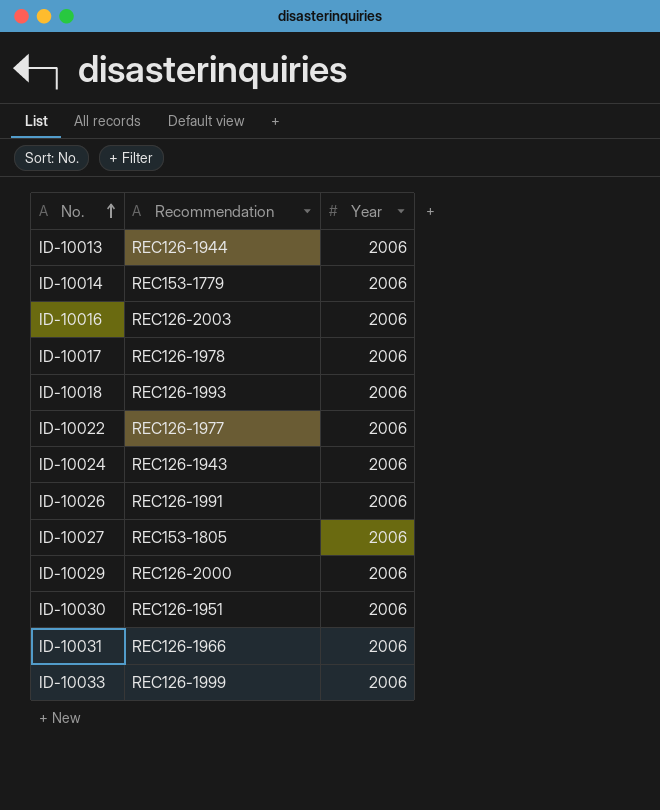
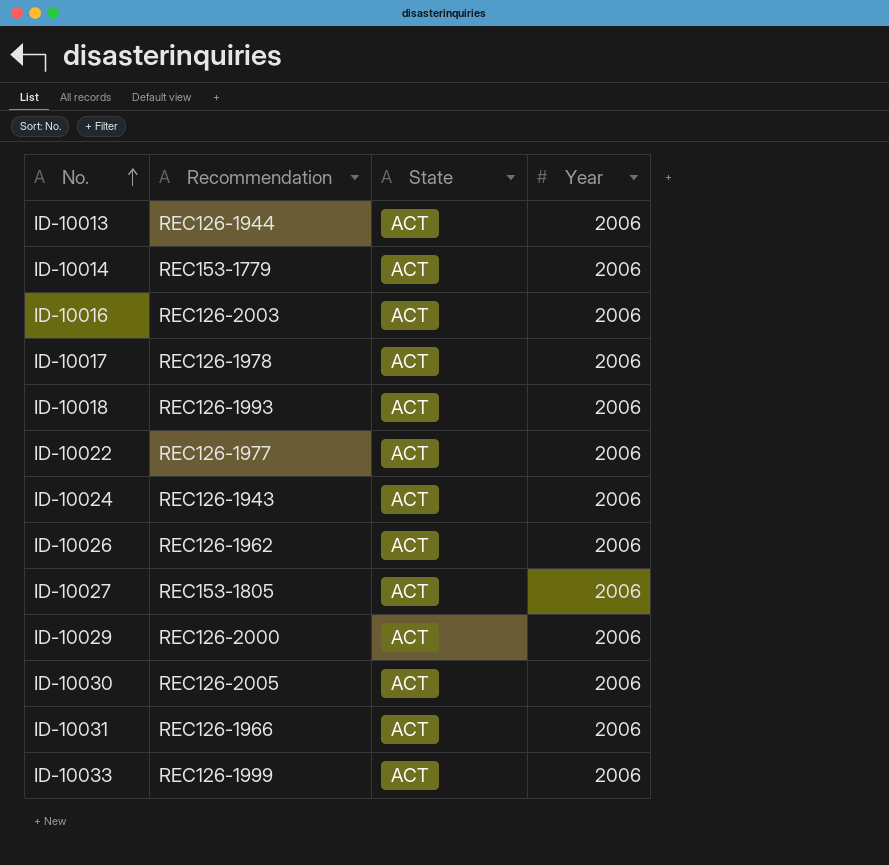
column State | position: none -> 3
ID-10026 | Recommendation: REC126-1991 -> REC126-1962
ID-10030 | Recommendation: REC126-1951 -> REC126-2005

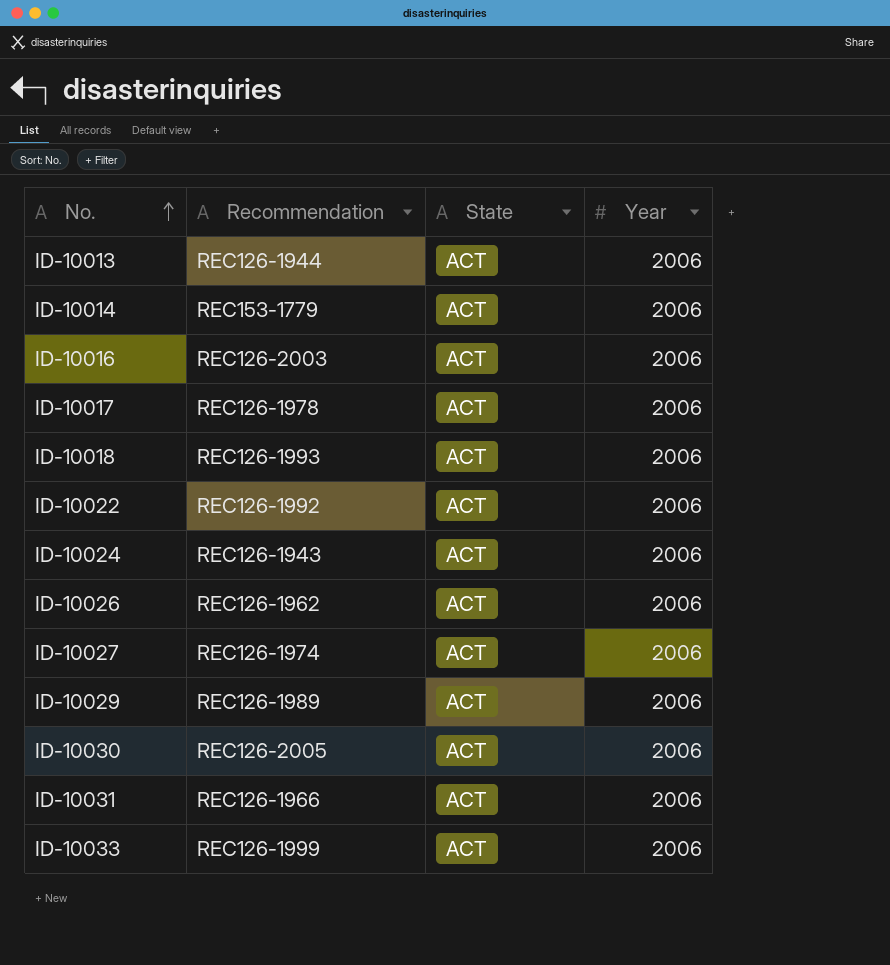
ID-10022 | Recommendation: REC126-1977 -> REC126-1992
ID-10027 | Recommendation: REC153-1805 -> REC126-1974
ID-10029 | Recommendation: REC126-2000 -> REC126-1989

